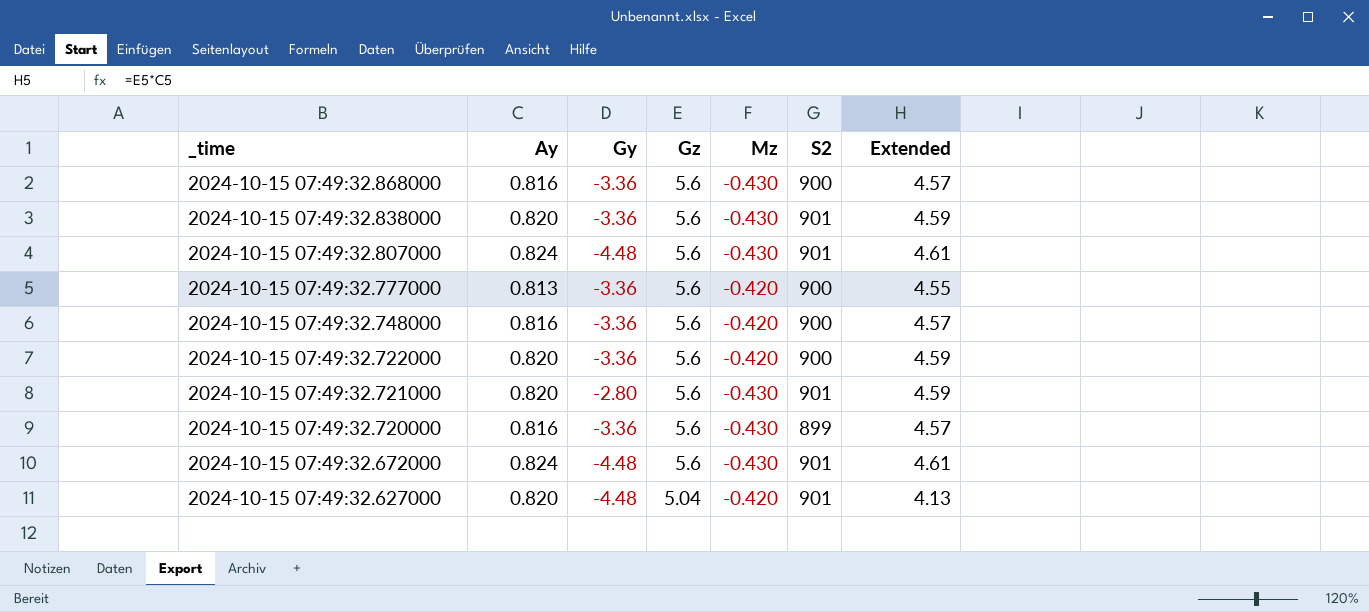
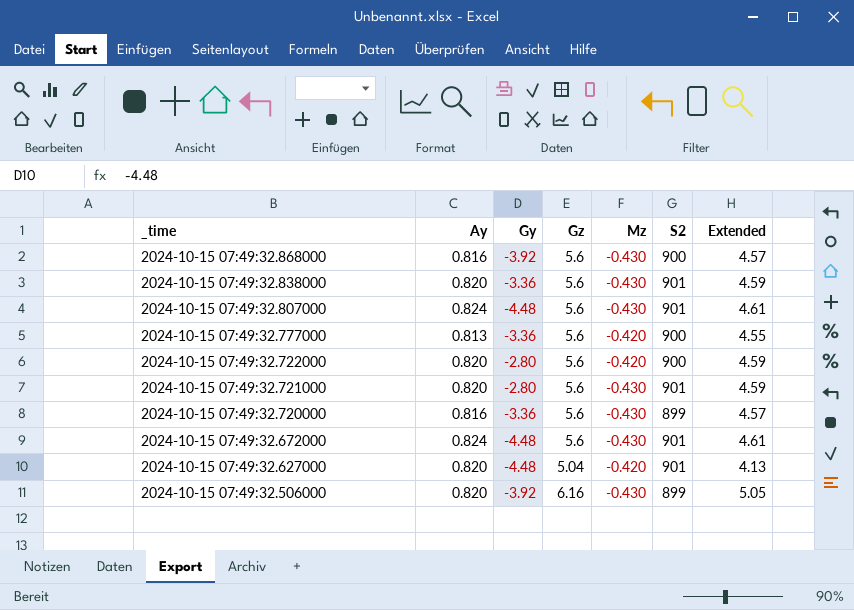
row 2024-10-15 07:49:32.748000: 0.816 | -3.36 | 5.6 | -0.420 | 900 | 4.57 -> none
2024-10-15 07:49:32.868000 | Gy: -3.36 -> -3.92
2024-10-15 07:49:32.722000 | Gy: -3.36 -> -2.80
row 2024-10-15 07:49:32.506000: none -> 0.820 | -3.92 | 6.16 | -0.430 | 899 | 5.05

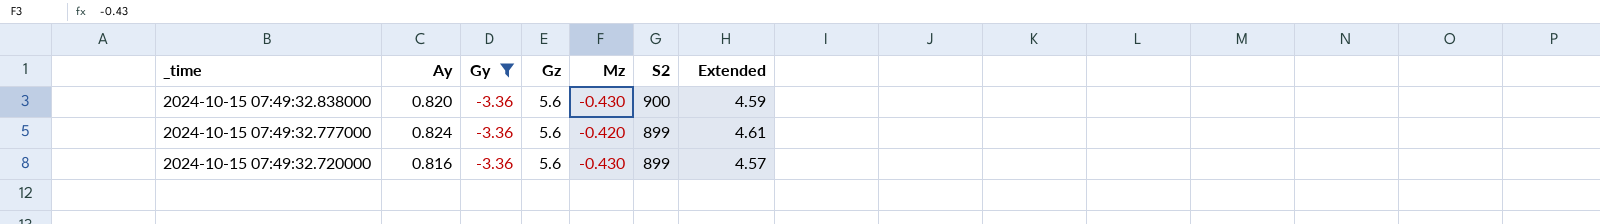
filter: none -> Gy = -3.36
2024-10-15 07:49:32.838000 | S2: 901 -> 900
2024-10-15 07:49:32.777000 | Ay: 0.813 -> 0.824
2024-10-15 07:49:32.777000 | S2: 900 -> 899
2024-10-15 07:49:32.777000 | Extended: 4.55 -> 4.61

